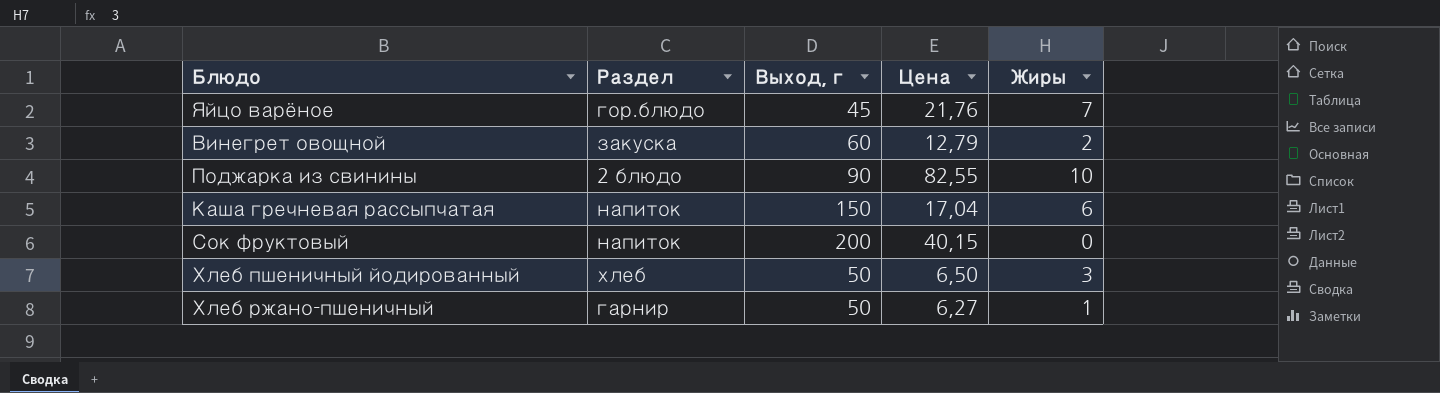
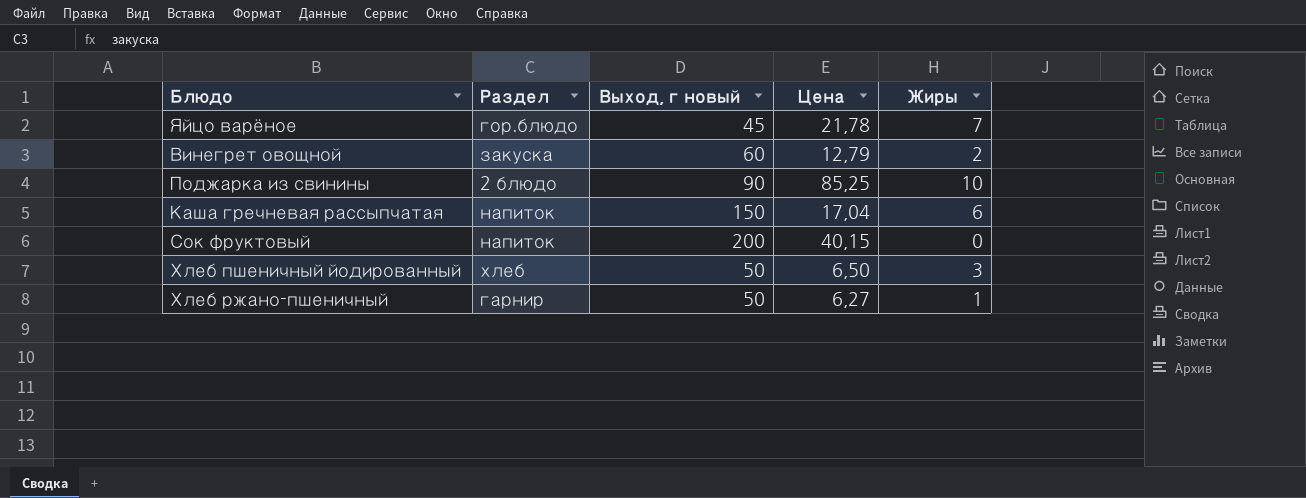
column name: Выход, г -> Выход, г новый
Яйцо варёное | Цена: 21,76 -> 21,78
Поджарка из свинины | Цена: 82,55 -> 85,25

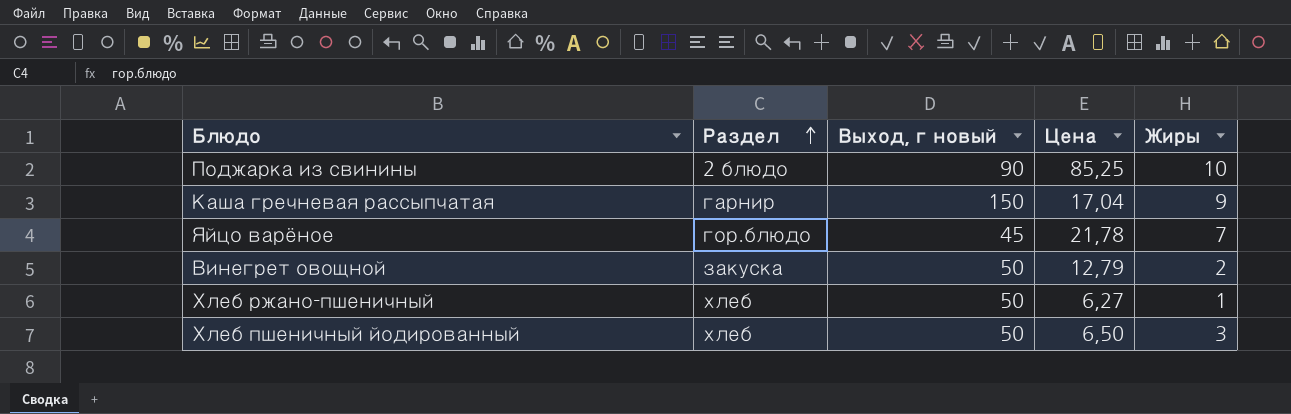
row order: none -> Раздел ascending
row Сок фруктовый: напиток | 200 | 40,15 | 0 -> none
Каша гречневая рассыпчатая | Раздел: напиток -> гарнир
Каша гречневая рассыпчатая | Жиры: 6 -> 9
Винегрет овощной | Выход, г новый: 60 -> 50
Хлеб ржано-пшеничный | Раздел: гарнир -> хлеб

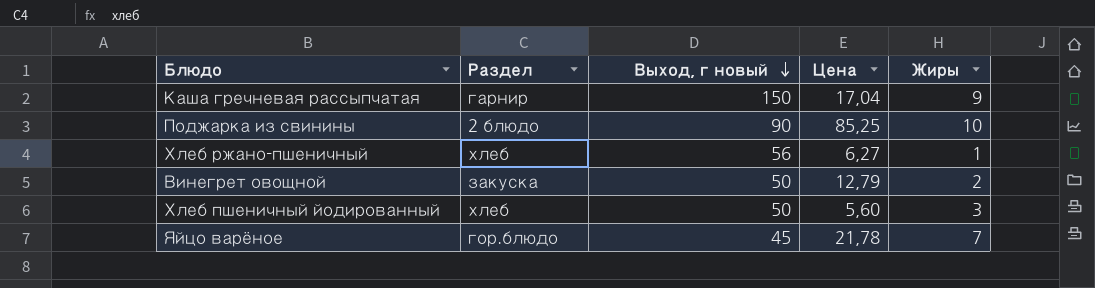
row order: Раздел ascending -> Выход, г новый descending
Хлеб ржано-пшеничный | Выход, г новый: 50 -> 56
Хлеб пшеничный йодированный | Цена: 6,50 -> 5,60

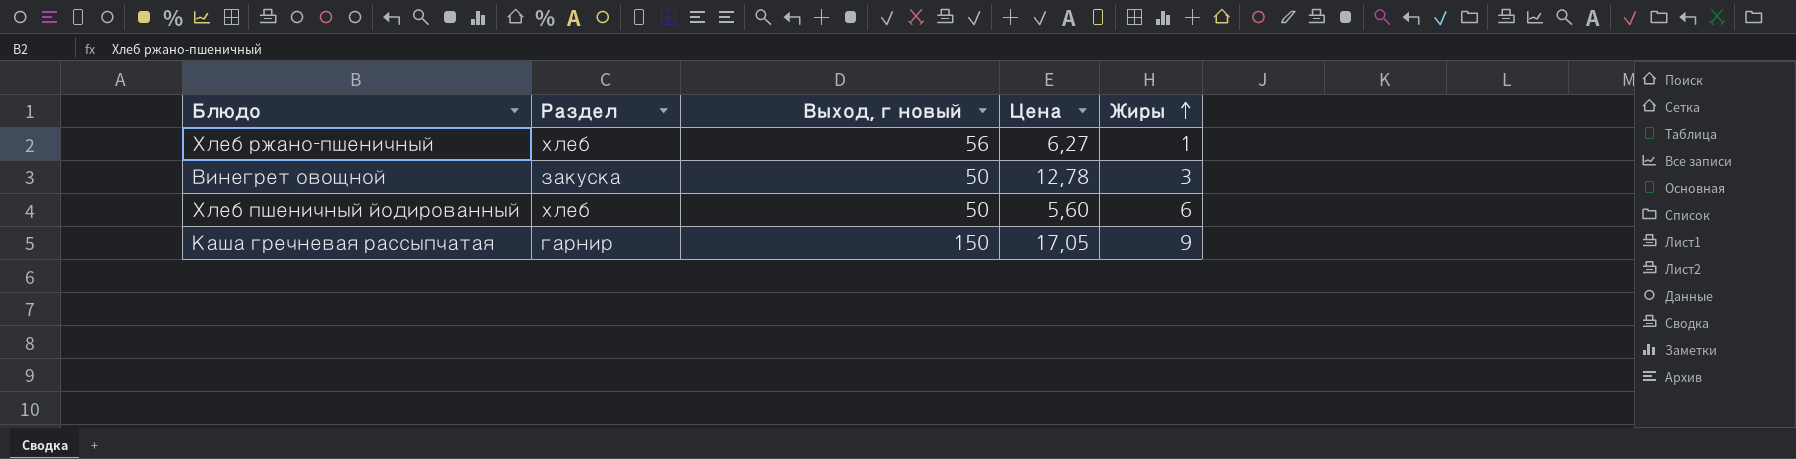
row order: Выход, г новый descending -> Жиры ascending
row Поджарка из свинины: 2 блюдо | 90 | 85,25 | 10 -> none
row Яйцо варёное: гор.блюдо | 45 | 21,78 | 7 -> none
Винегрет овощной | Цена: 12,79 -> 12,78
Винегрет овощной | Жиры: 2 -> 3
Хлеб пшеничный йодированный | Жиры: 3 -> 6
Каша гречневая рассыпчатая | Цена: 17,04 -> 17,05

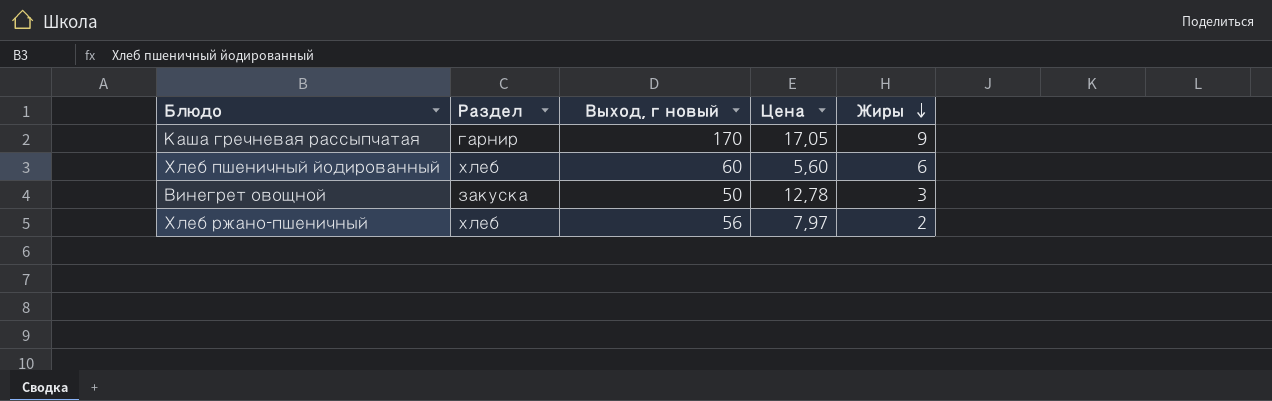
row order: Жиры ascending -> Жиры descending
Каша гречневая рассыпчатая | Выход, г новый: 150 -> 170
Хлеб пшеничный йодированный | Выход, г новый: 50 -> 60
Хлеб ржано-пшеничный | Цена: 6,27 -> 7,97
Хлеб ржано-пшеничный | Жиры: 1 -> 2

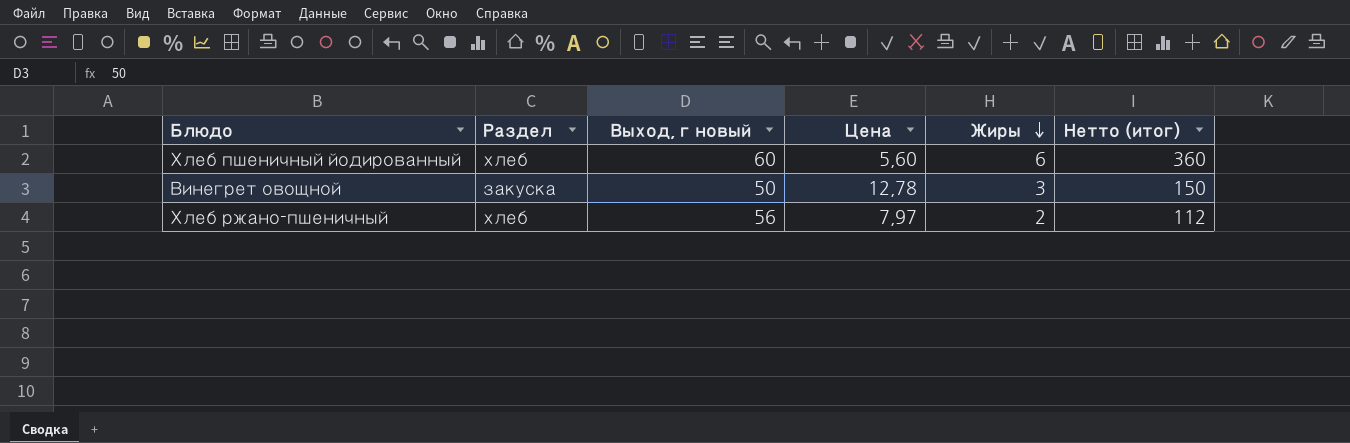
column Нетто (итог) | formula: none -> [Выход, г новый] * [Жиры]
row Каша гречневая рассыпчатая: гарнир | 170 | 17,05 | 9 -> none

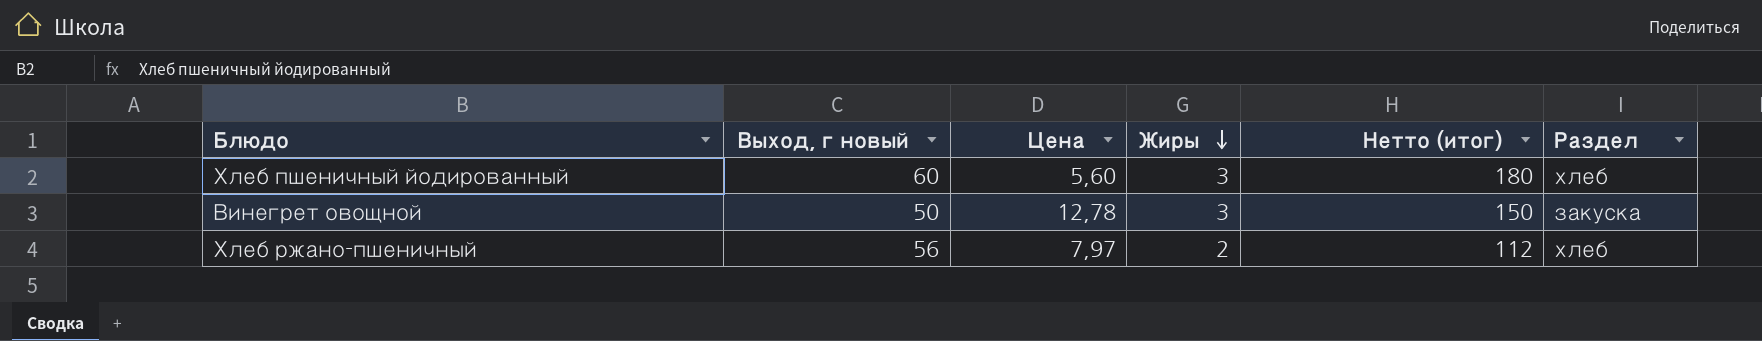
column Раздел | position: 2 -> 6
Хлеб пшеничный йодированный | Жиры: 6 -> 3
Хлеб пшеничный йодированный | Нетто (итог): 360 -> 180

